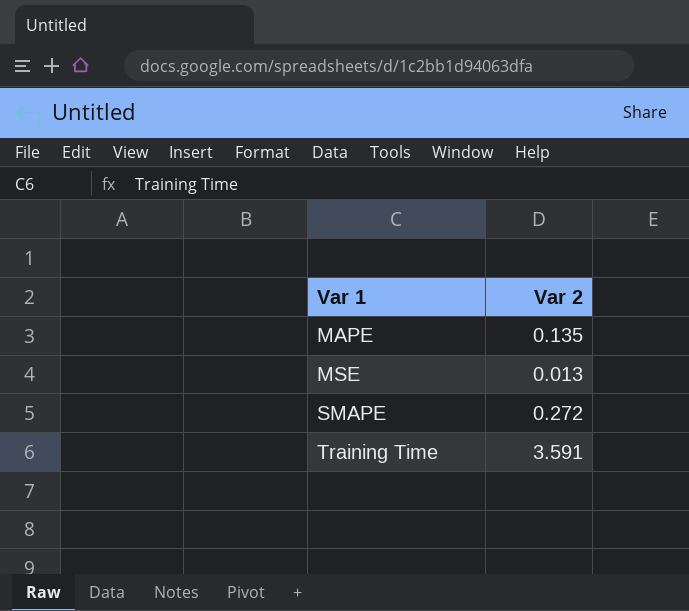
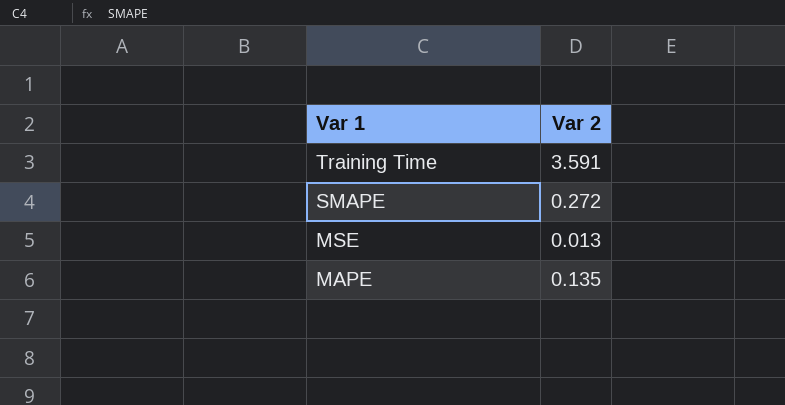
row order: Var 1 ascending -> Var 1 descending

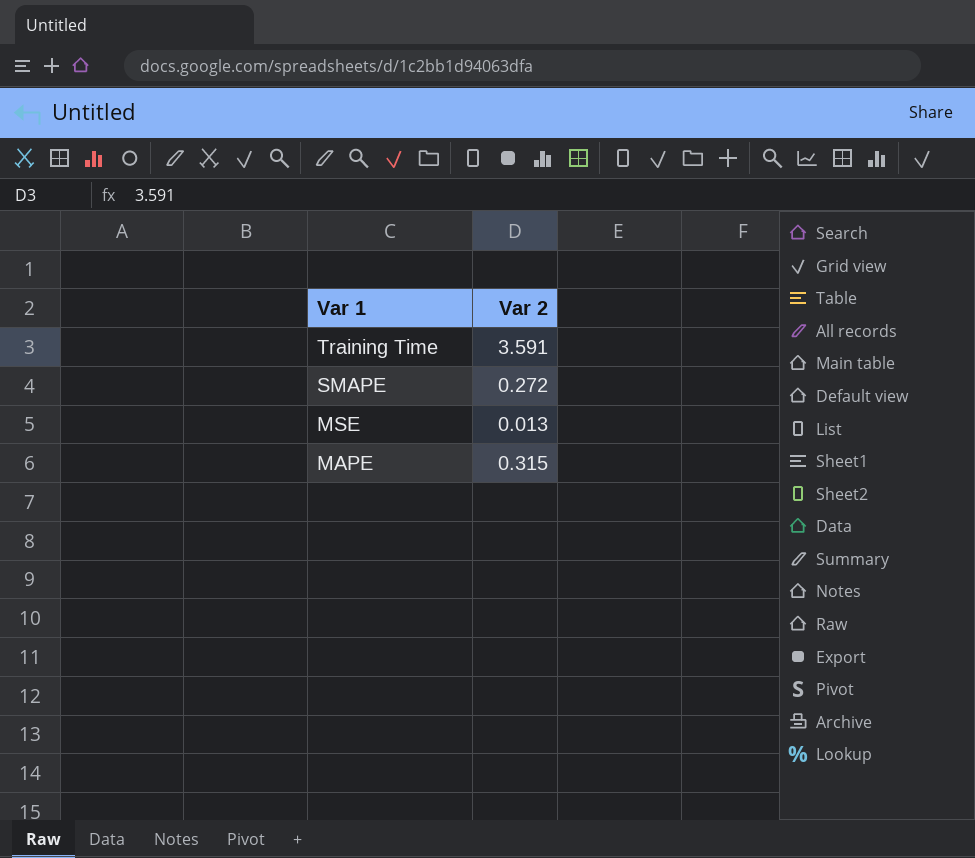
MAPE | Var 2: 0.135 -> 0.315

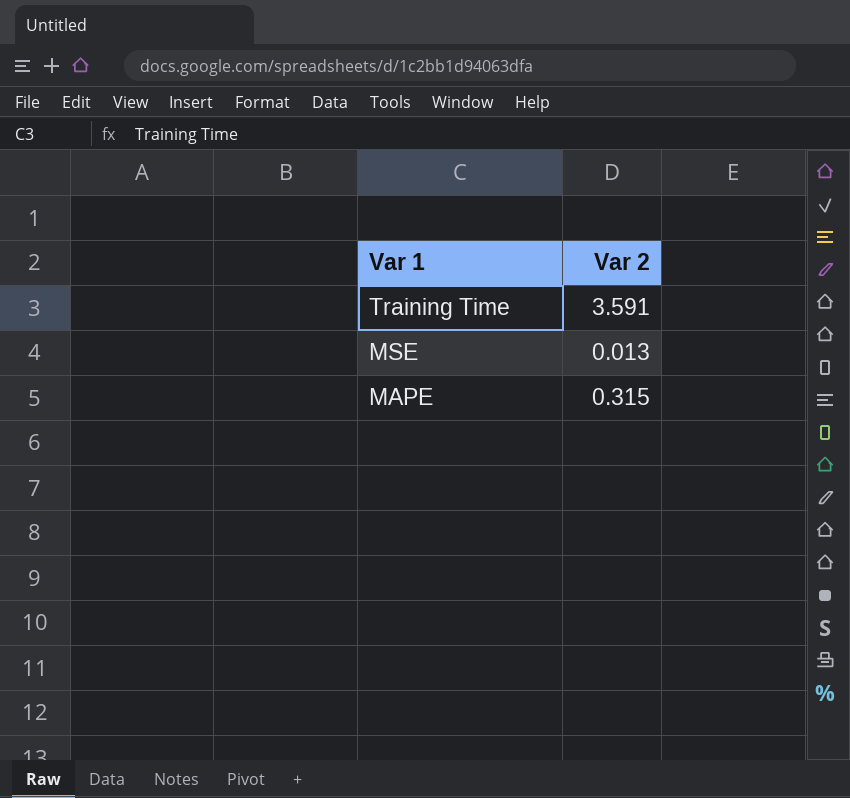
row SMAPE: 0.272 -> none

